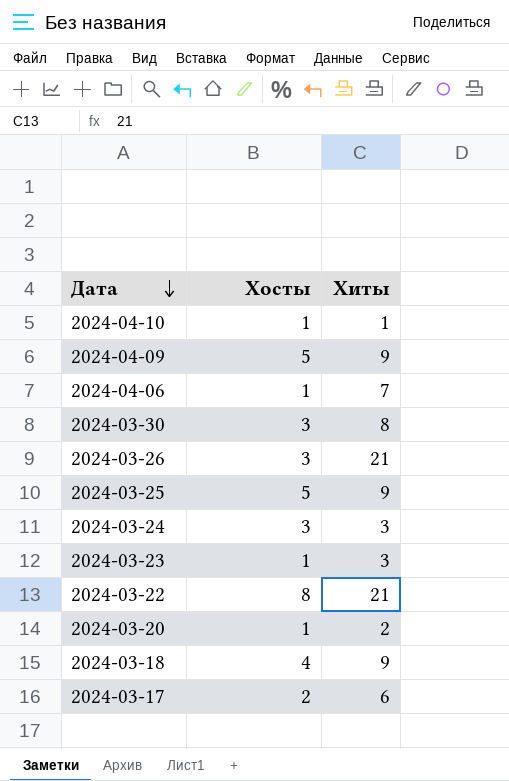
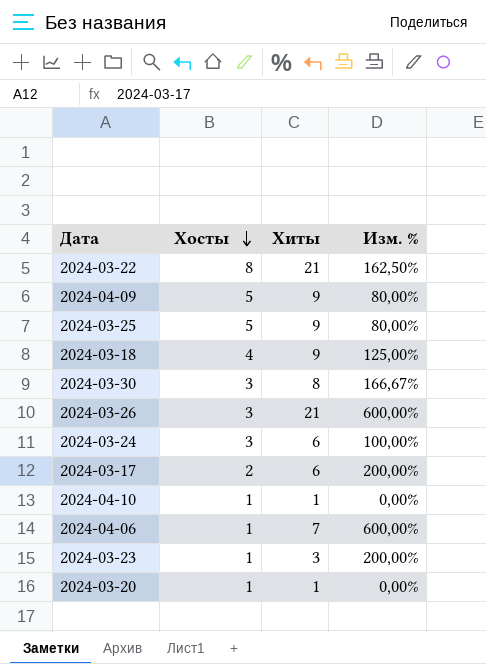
row order: Дата descending -> Хосты descending
column Изм. % | formula: none -> ([Хиты] - [Хосты]) / [Хосты]
2024-03-24 | Хиты: 3 -> 6
2024-03-20 | Хиты: 2 -> 1

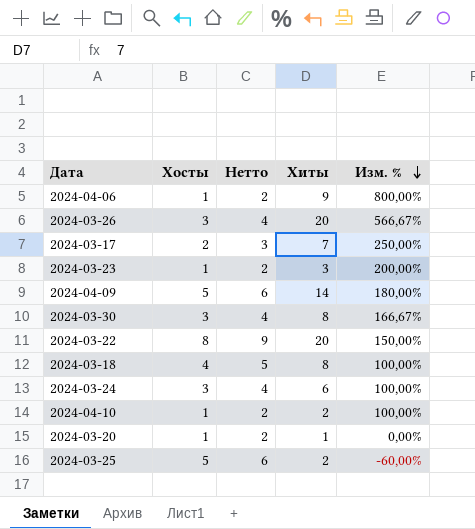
row order: Хосты descending -> Изм. % descending
column Нетто | formula: none -> [Хосты] + 1
2024-04-06 | Хиты: 7 -> 9
2024-04-06 | Изм. %: 600,00% -> 800,00%
2024-03-26 | Хиты: 21 -> 20
2024-03-26 | Изм. %: 600,00% -> 566,67%
2024-03-17 | Хиты: 6 -> 7
2024-03-17 | Изм. %: 200,00% -> 250,00%
2024-04-09 | Хиты: 9 -> 14
2024-04-09 | Изм. %: 80,00% -> 180,00%
2024-03-22 | Хиты: 21 -> 20
2024-03-22 | Изм. %: 162,50% -> 150,00%
2024-03-18 | Хиты: 9 -> 8
2024-03-18 | Изм. %: 125,00% -> 100,00%
2024-04-10 | Хиты: 1 -> 2
2024-04-10 | Изм. %: 0,00% -> 100,00%
2024-03-25 | Хиты: 9 -> 2
2024-03-25 | Изм. %: 80,00% -> -60,00%

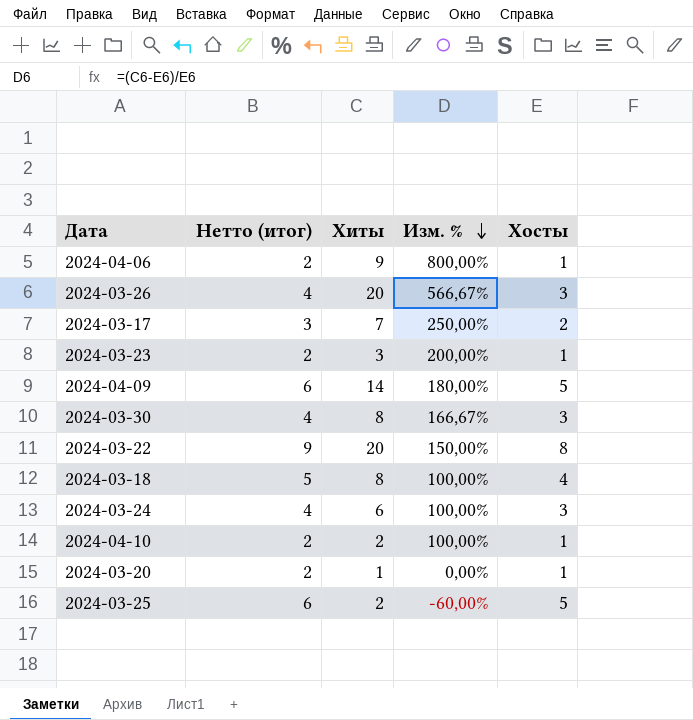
column name: Нетто -> Нетто (итог)
column Хосты | position: 2 -> 5

